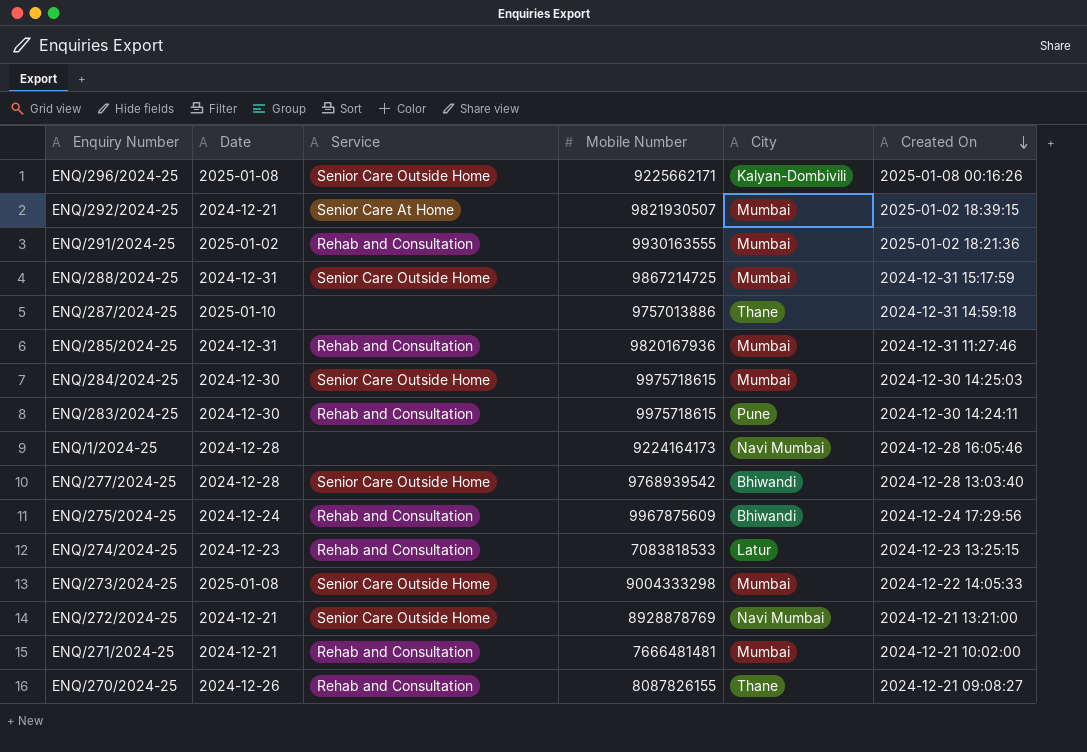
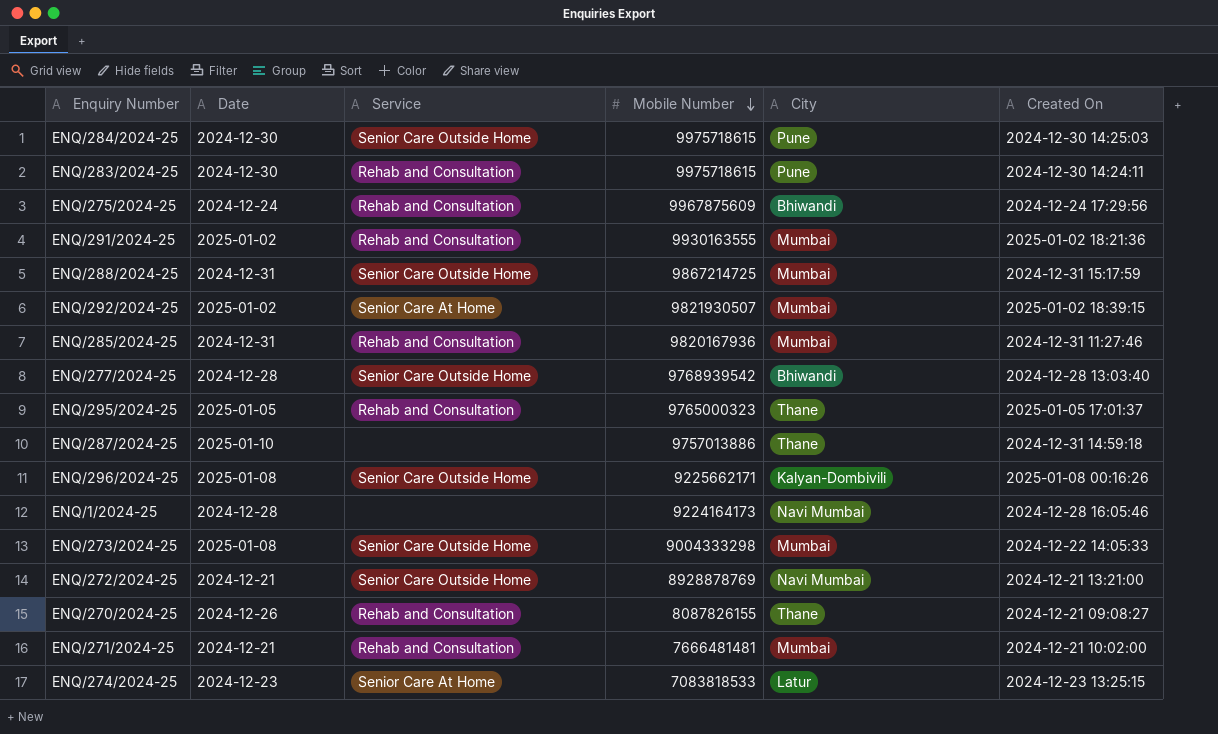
row order: Created On descending -> Mobile Number descending
ENQ/284/2024-25 | City: Mumbai -> Pune
ENQ/292/2024-25 | Date: 2024-12-21 -> 2025-01-02
row ENQ/295/2024-25: none -> 2025-01-05 | Rehab and Consultation | 9765000323 | Thane | 2025-01-05 17:01:37
ENQ/274/2024-25 | Service: Rehab and Consultation -> Senior Care At Home

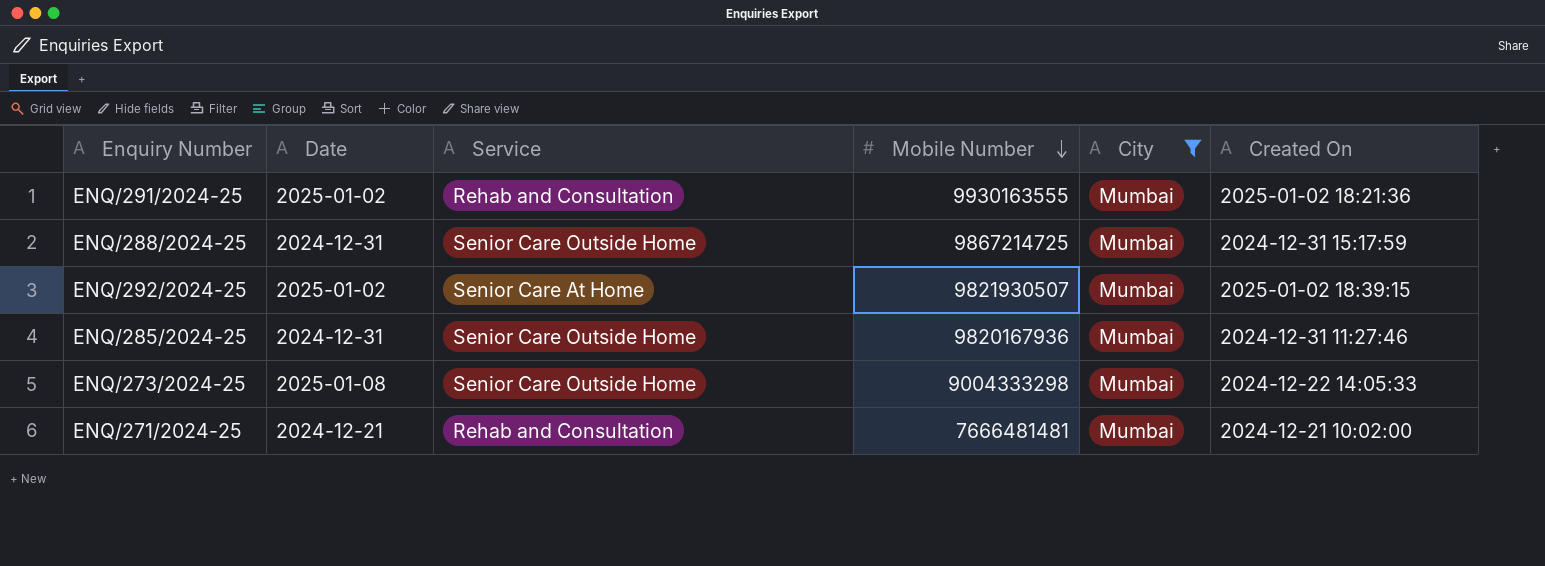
filter: none -> City = Mumbai
ENQ/285/2024-25 | Service: Rehab and Consultation -> Senior Care Outside Home

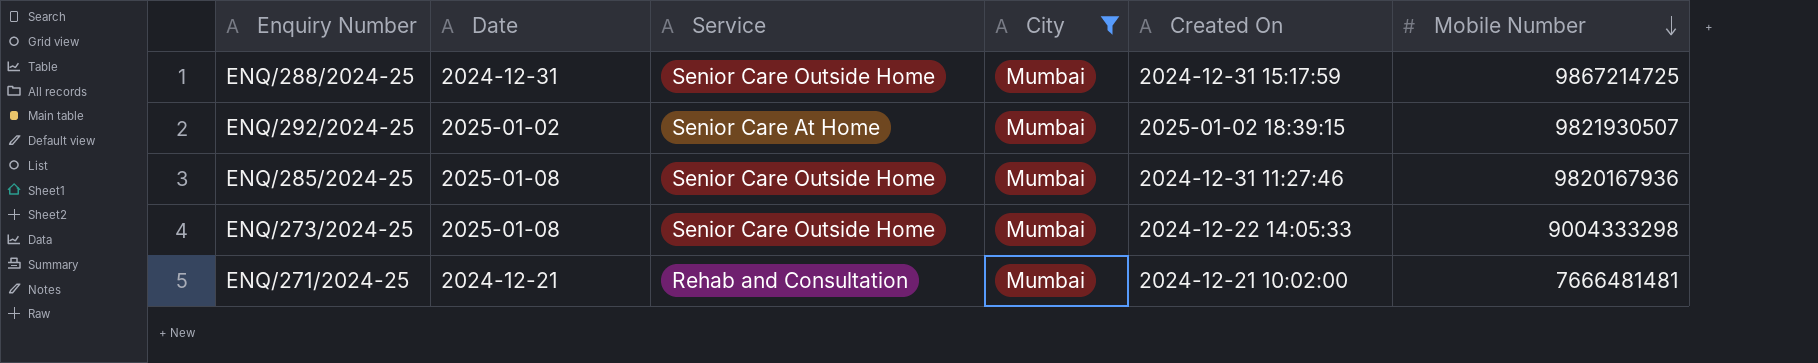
column Mobile Number | position: 4 -> 6
row ENQ/291/2024-25: 2025-01-02 | Rehab and Consultation | 9930163555 | Mumbai | 2025-01-02 18:21:36 -> none
ENQ/285/2024-25 | Date: 2024-12-31 -> 2025-01-08

